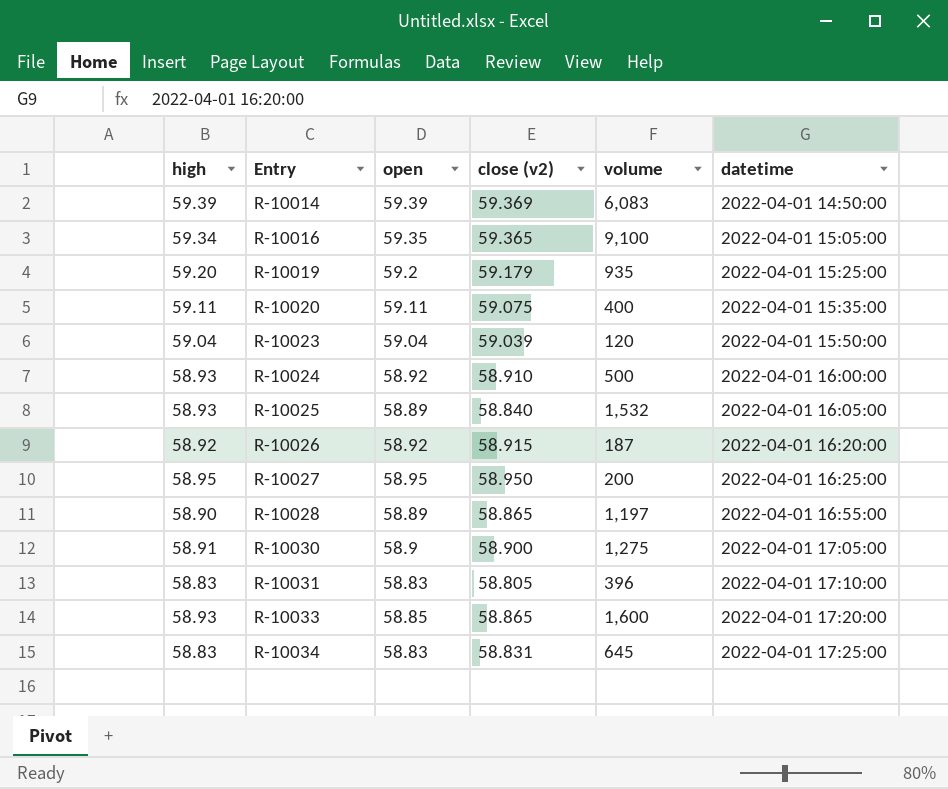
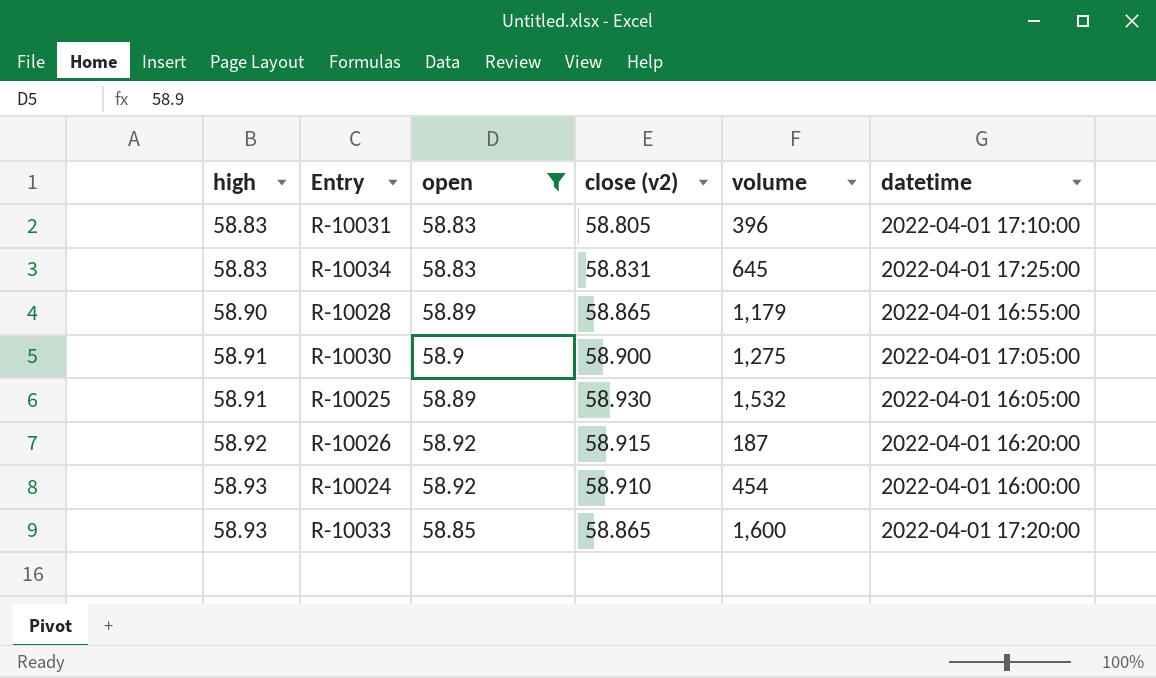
filter: none -> open <= 58.92
row order: Entry ascending -> high ascending
R-10028 | volume: 1,197 -> 1,179
R-10025 | high: 58.93 -> 58.91
R-10025 | close (v2): 58.840 -> 58.930
R-10024 | volume: 500 -> 454

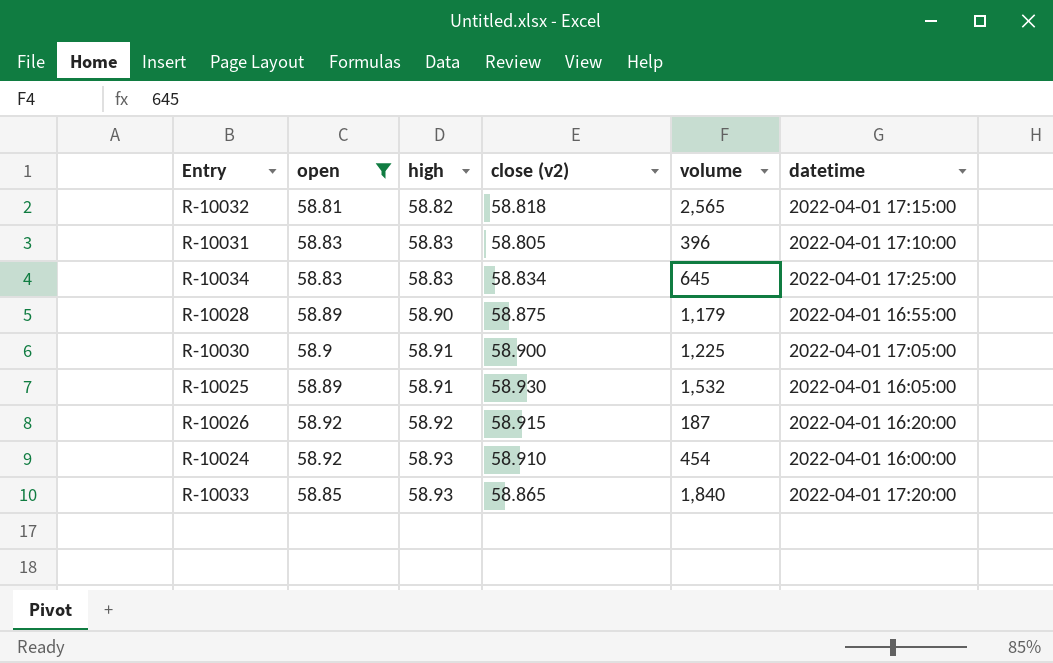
column high | position: 1 -> 3
row R-10032: none -> 58.81 | 58.82 | 58.818 | 2,565 | 2022-04-01 17:15:00
R-10034 | close (v2): 58.831 -> 58.834
R-10028 | close (v2): 58.865 -> 58.875
R-10030 | volume: 1,275 -> 1,225
R-10033 | volume: 1,600 -> 1,840

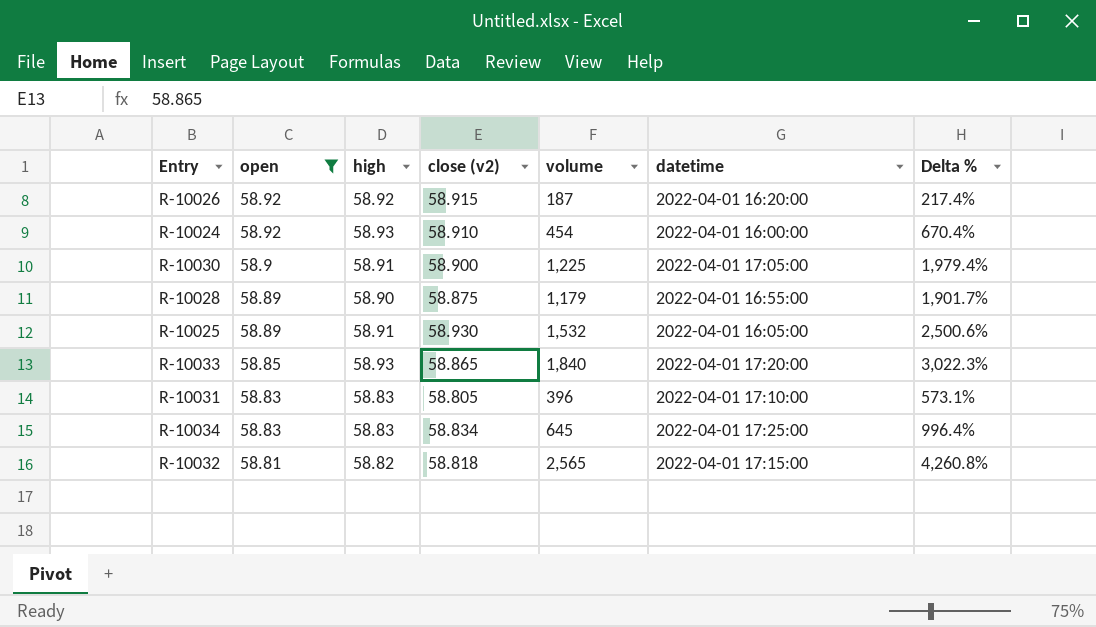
row order: high ascending -> open descending
column Delta % | formula: none -> ([volume] - [high]) / [high]

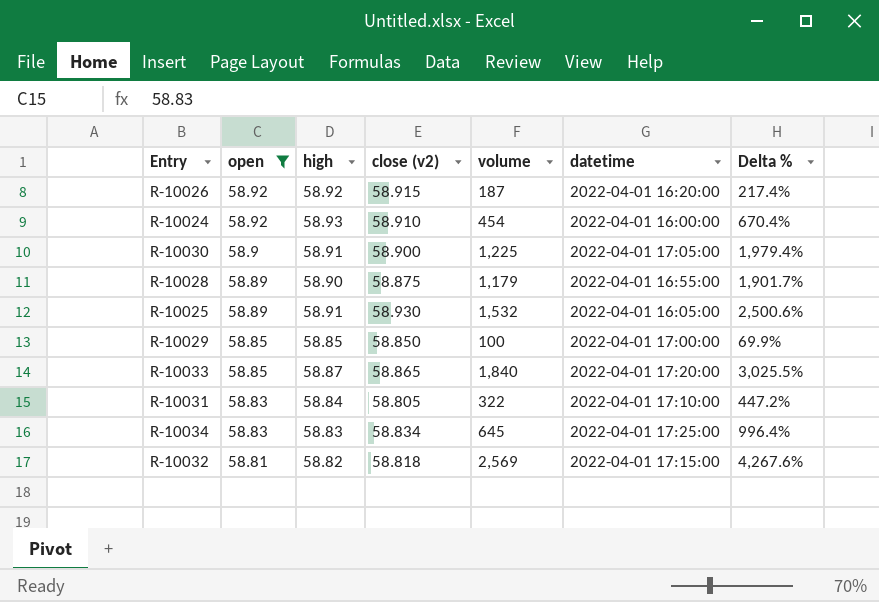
row R-10029: none -> 58.85 | 58.85 | 58.850 | 100 | 2022-04-01 17:00:00 | 69.9%
R-10033 | high: 58.93 -> 58.87
R-10033 | Delta %: 3,022.3% -> 3,025.5%
R-10031 | high: 58.83 -> 58.84
R-10031 | volume: 396 -> 322
R-10031 | Delta %: 573.1% -> 447.2%
R-10032 | volume: 2,565 -> 2,569
R-10032 | Delta %: 4,260.8% -> 4,267.6%

